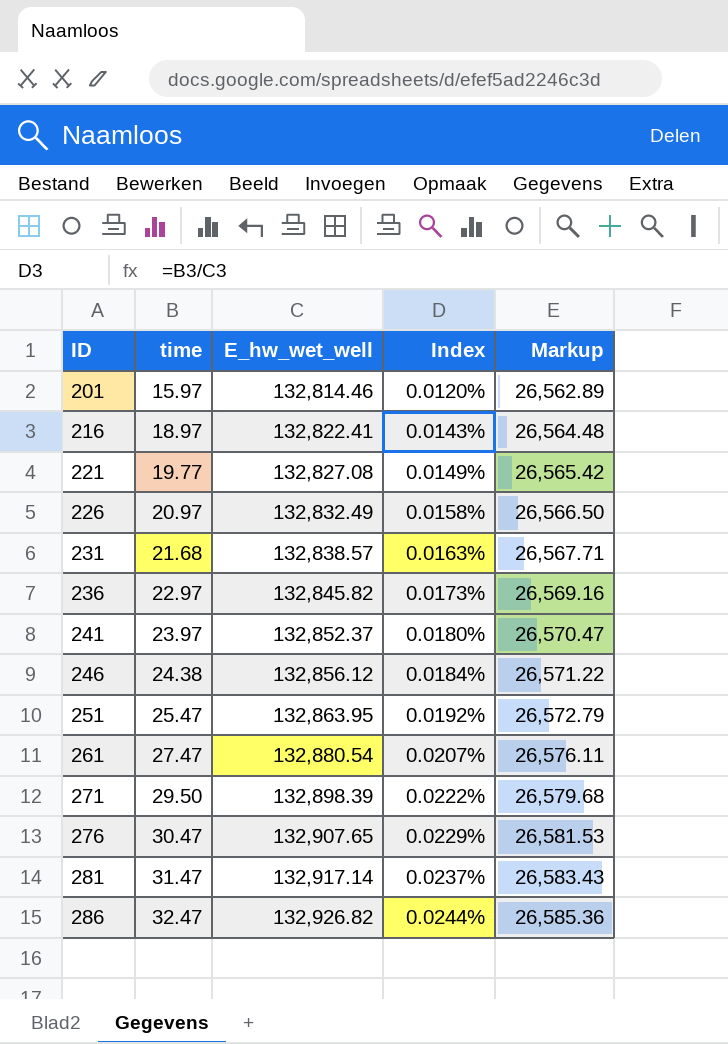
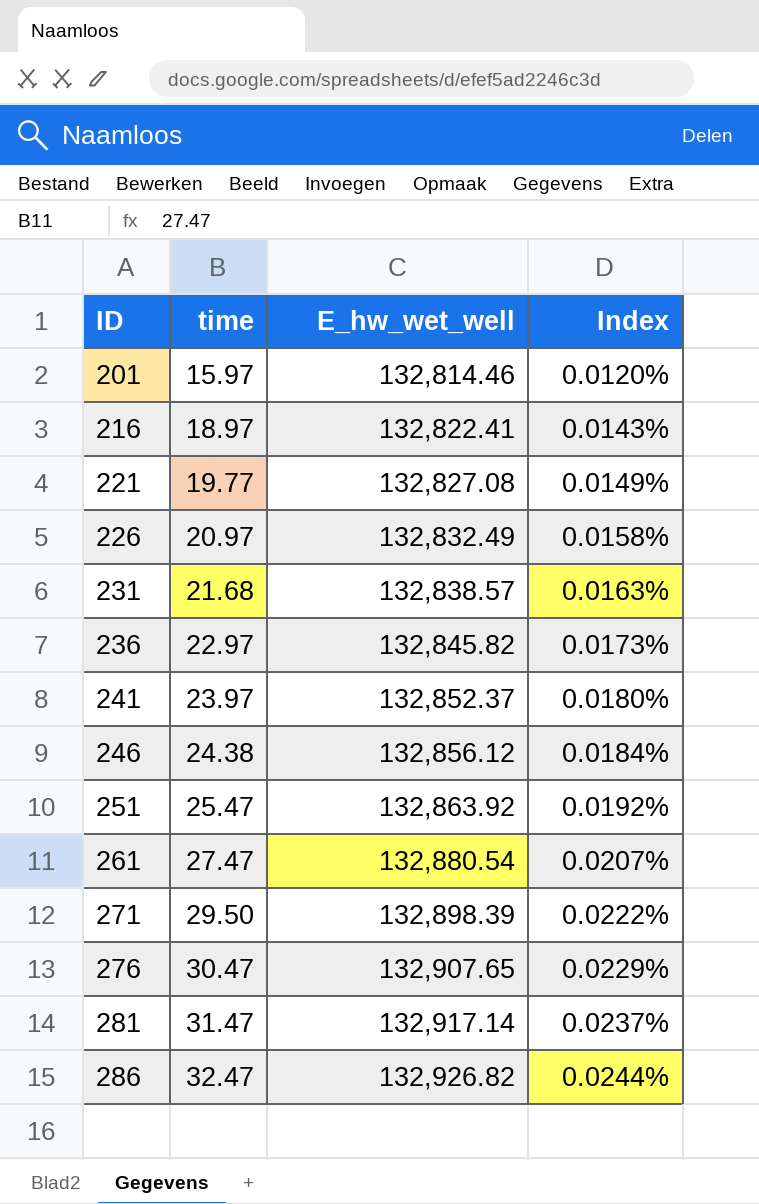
column Markup | formula: [E_hw_wet_well] * 0.2 -> none
251 | E_hw_wet_well: 132,863.95 -> 132,863.92

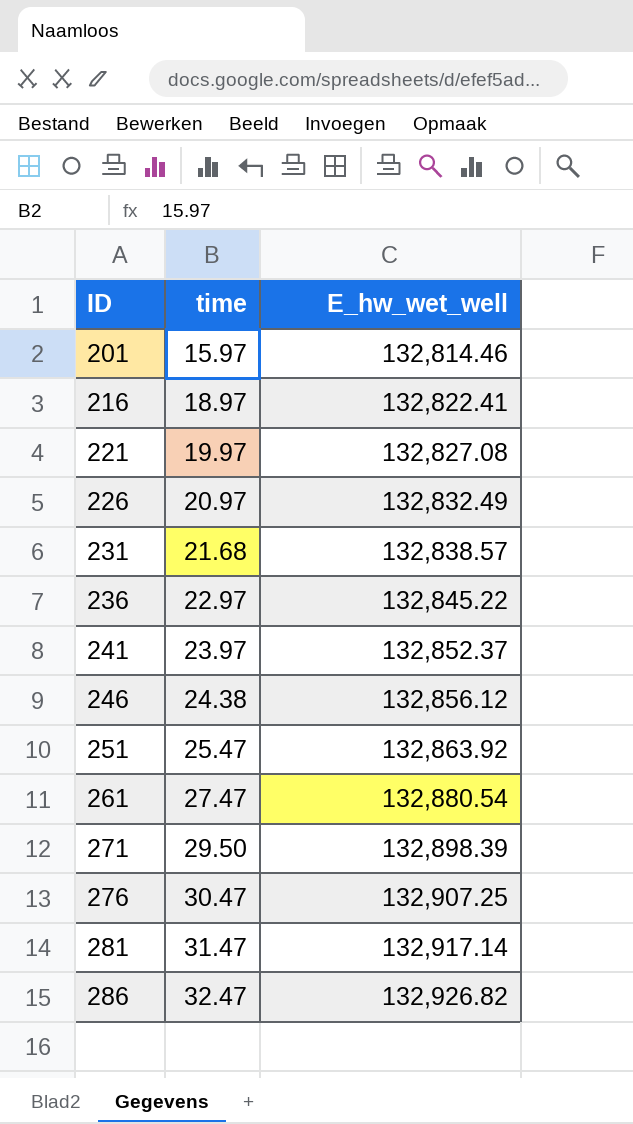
column Index | formula: [time] / [E_hw_wet_well] -> none
221 | time: 19.77 -> 19.97
236 | E_hw_wet_well: 132,845.82 -> 132,845.22
276 | E_hw_wet_well: 132,907.65 -> 132,907.25

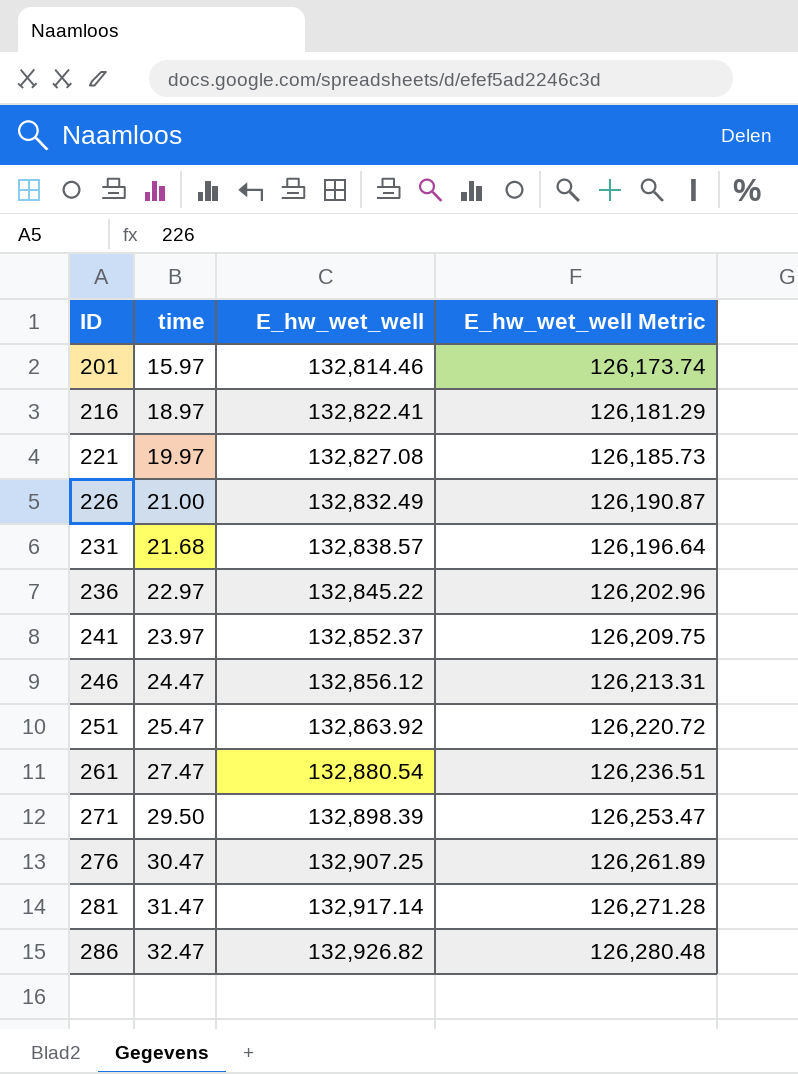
column E_hw_wet_well Metric | formula: none -> [E_hw_wet_well] * 0.95
226 | time: 20.97 -> 21.00
246 | time: 24.38 -> 24.47

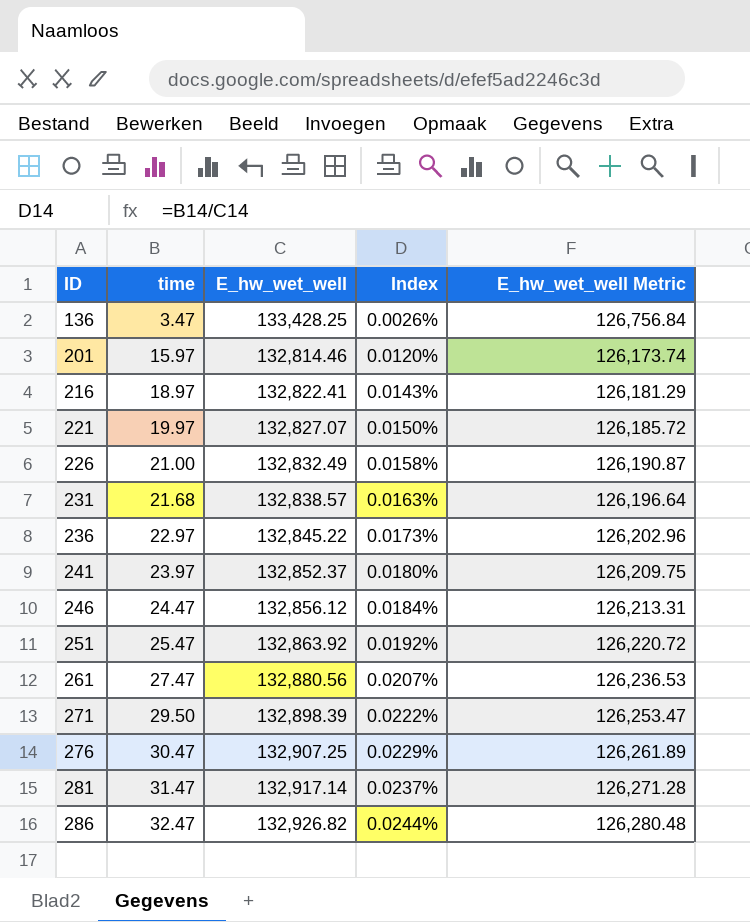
column Index | formula: none -> [time] / [E_hw_wet_well]
row 136: none -> 3.47 | 133,428.25 | 0.0026% | 126,756.84
221 | E_hw_wet_well: 132,827.08 -> 132,827.07
221 | E_hw_wet_well Metric: 126,185.73 -> 126,185.72
261 | E_hw_wet_well: 132,880.54 -> 132,880.56
261 | E_hw_wet_well Metric: 126,236.51 -> 126,236.53

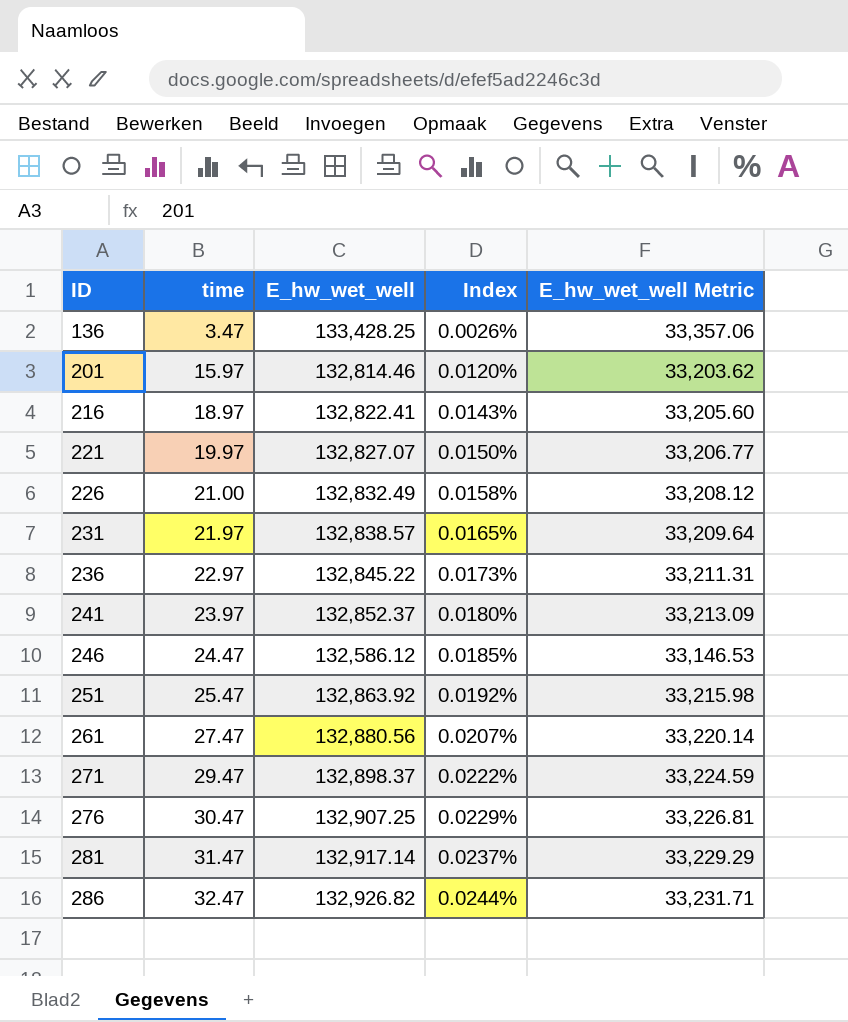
column E_hw_wet_well Metric | formula: [E_hw_wet_well] * 0.95 -> [E_hw_wet_well] * 0.25
231 | time: 21.68 -> 21.97
231 | Index: 0.0163% -> 0.0165%
246 | E_hw_wet_well: 132,856.12 -> 132,586.12
246 | Index: 0.0184% -> 0.0185%
271 | time: 29.50 -> 29.47
271 | E_hw_wet_well: 132,898.39 -> 132,898.37

